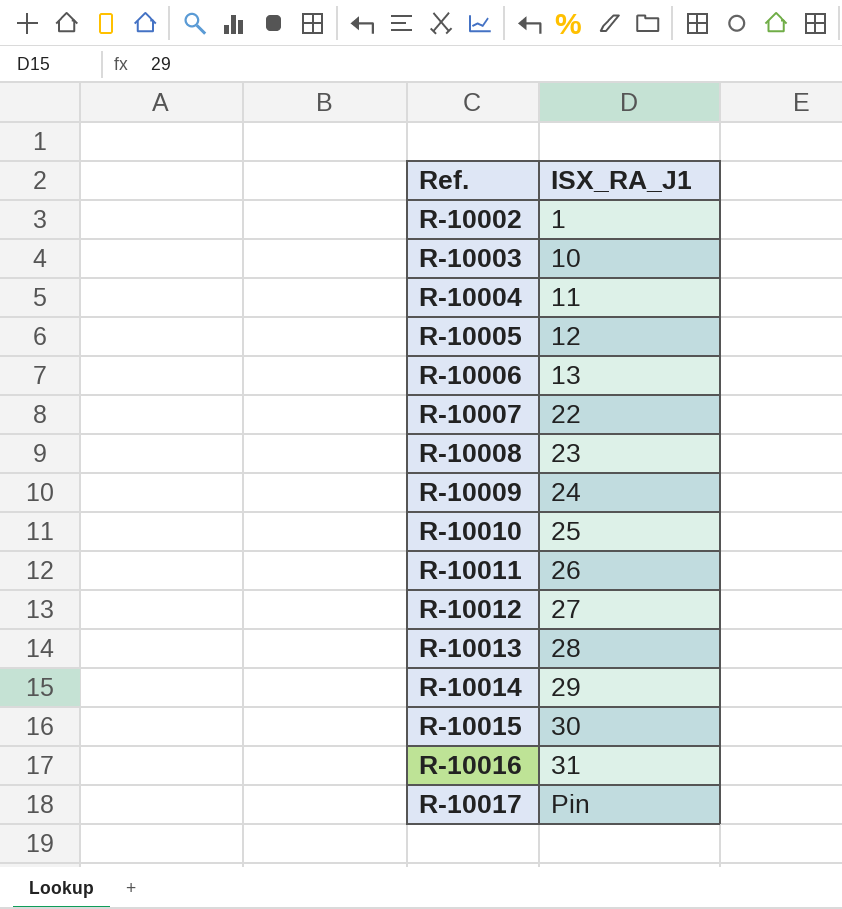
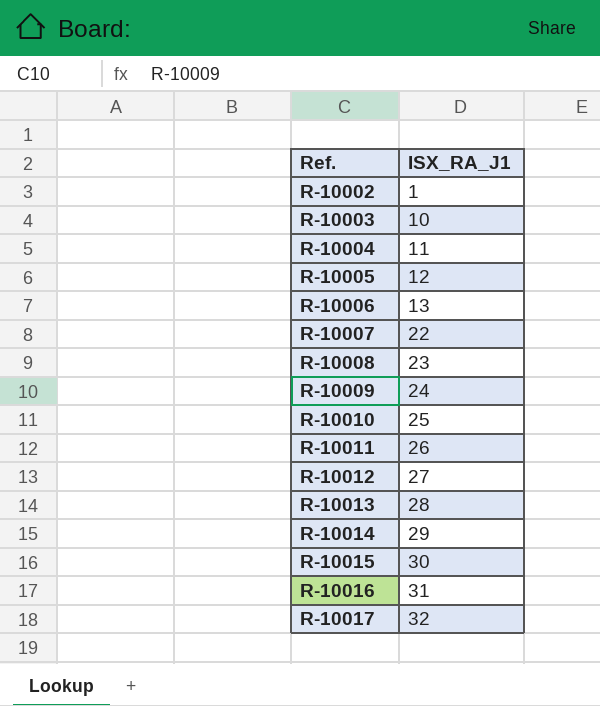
R-10017 | ISX_RA_J1: Pin -> 32

